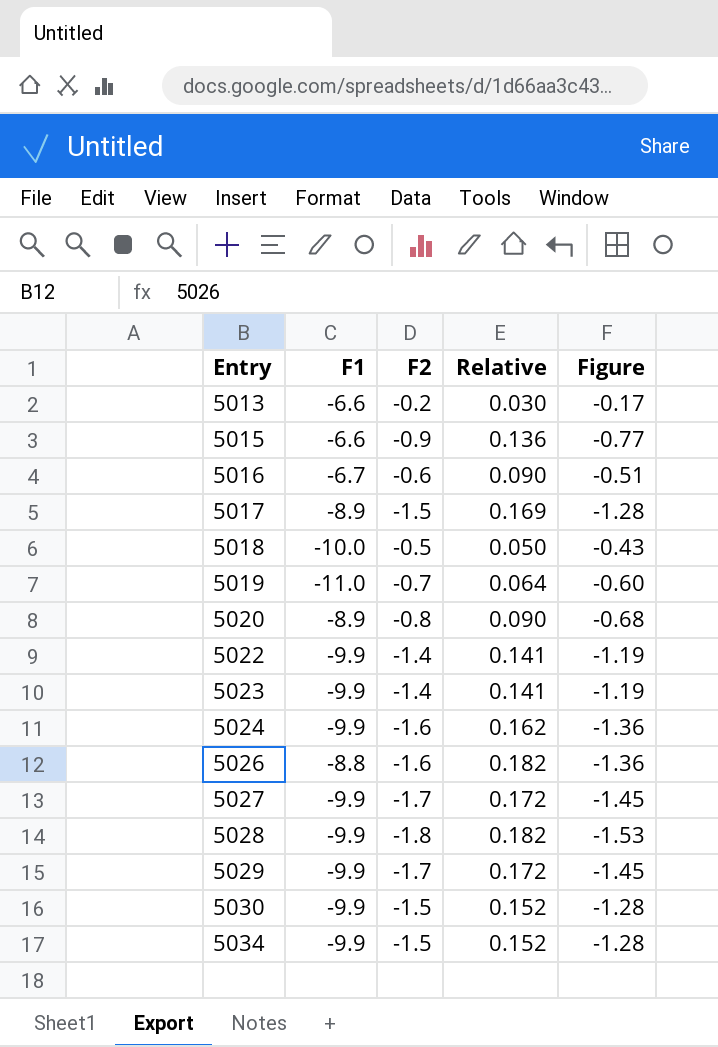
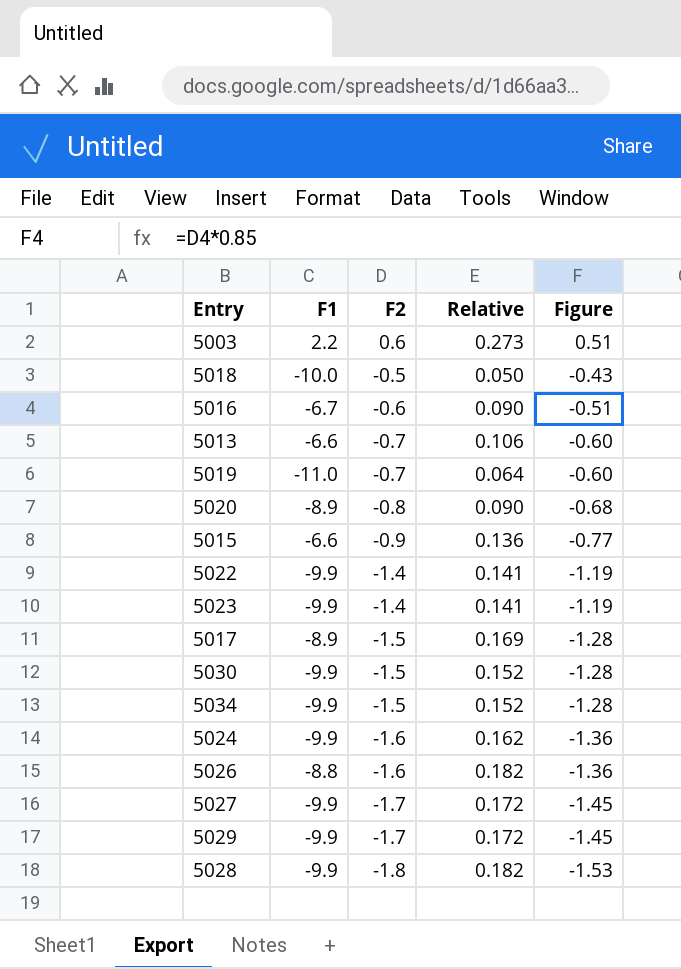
row order: Entry ascending -> F2 descending
row 5003: none -> 2.2 | 0.6 | 0.273 | 0.51
5013 | F2: -0.2 -> -0.7
5013 | Relative: 0.030 -> 0.106
5013 | Figure: -0.17 -> -0.60

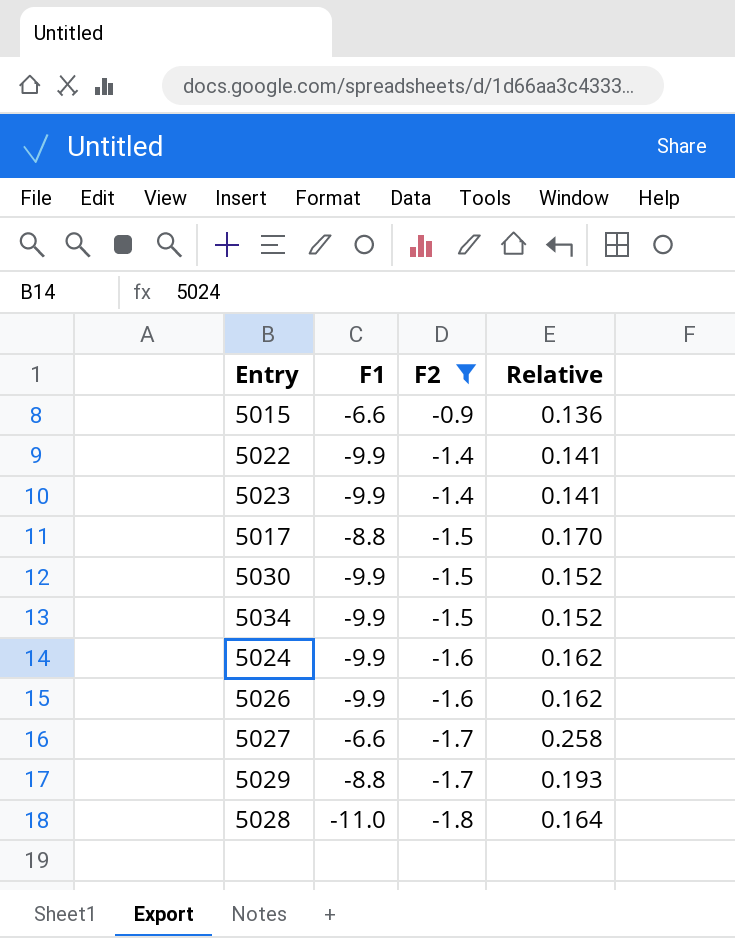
filter: none -> F2 <= -0.9
column Figure | formula: [F2] * 0.85 -> none
5017 | F1: -8.9 -> -8.8
5017 | Relative: 0.169 -> 0.170
5026 | F1: -8.8 -> -9.9
5026 | Relative: 0.182 -> 0.162
5027 | F1: -9.9 -> -6.6
5027 | Relative: 0.172 -> 0.258
5029 | F1: -9.9 -> -8.8
5029 | Relative: 0.172 -> 0.193
5028 | F1: -9.9 -> -11.0
5028 | Relative: 0.182 -> 0.164

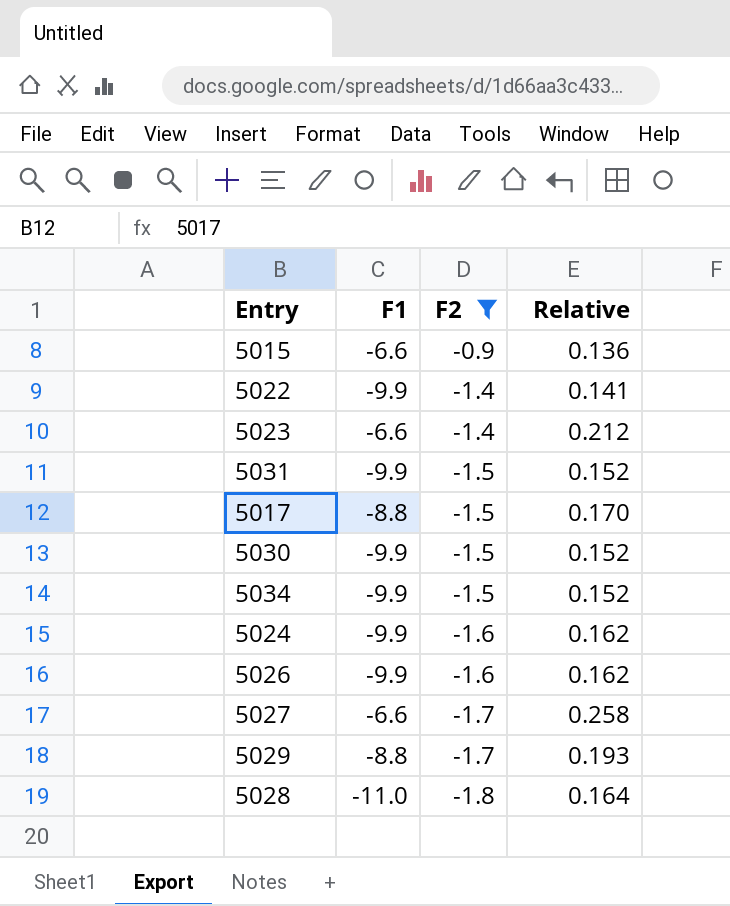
5023 | F1: -9.9 -> -6.6
5023 | Relative: 0.141 -> 0.212
row 5031: none -> -9.9 | -1.5 | 0.152

